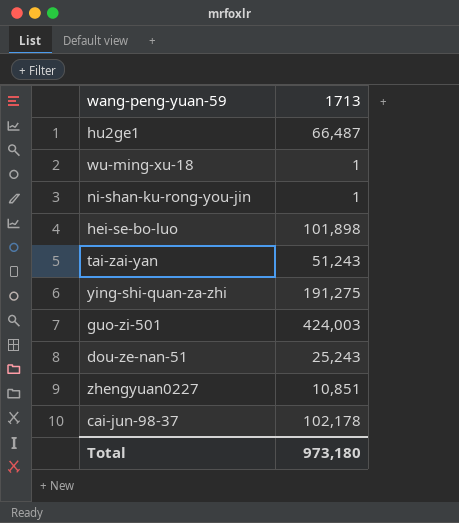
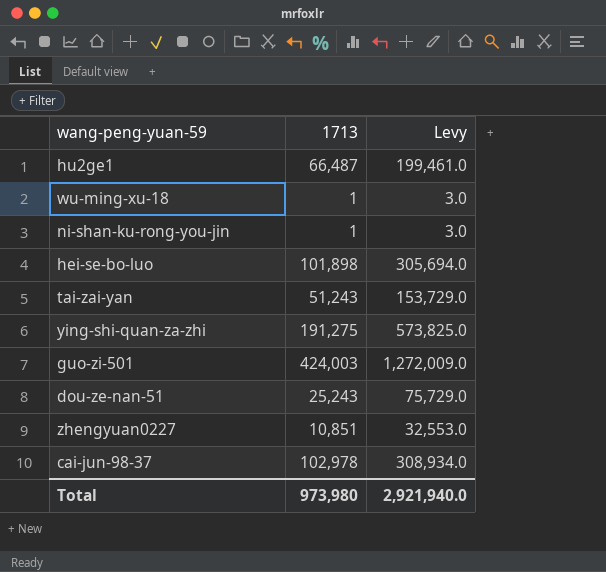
column Levy | formula: none -> [1713] * 3
cai-jun-98-37 | 1713: 102,178 -> 102,978
Total | 1713: 973,180 -> 973,980

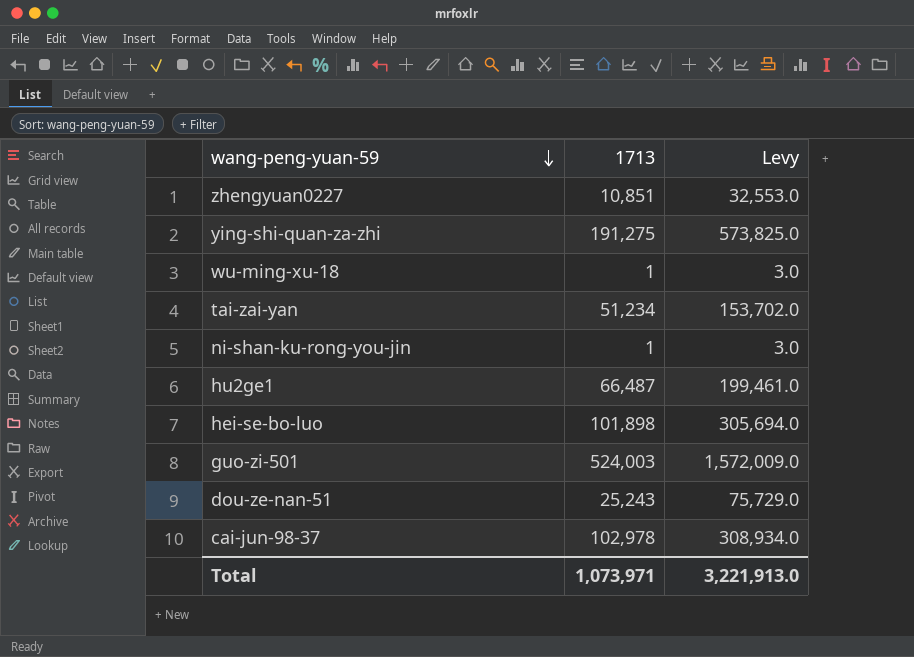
row order: none -> wang-peng-yuan-59 descending
tai-zai-yan | 1713: 51,243 -> 51,234
tai-zai-yan | Levy: 153,729.0 -> 153,702.0
guo-zi-501 | 1713: 424,003 -> 524,003
guo-zi-501 | Levy: 1,272,009.0 -> 1,572,009.0
Total | 1713: 973,980 -> 1,073,971
Total | Levy: 2,921,940.0 -> 3,221,913.0

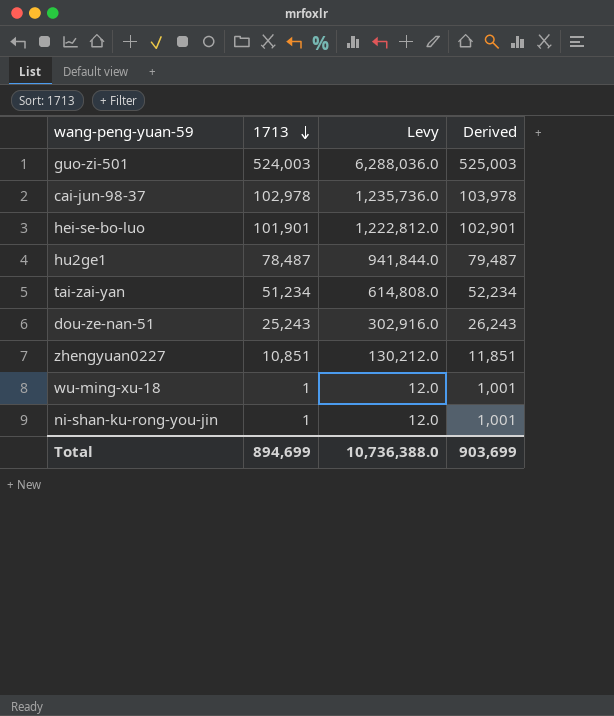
row order: wang-peng-yuan-59 descending -> 1713 descending
column Levy | formula: [1713] * 3 -> [1713] * 12
column Derived | formula: none -> [1713] + 1000
row ying-shi-quan-za-zhi: 191,275 | 573,825.0 -> none
hei-se-bo-luo | 1713: 101,898 -> 101,901
hu2ge1 | 1713: 66,487 -> 78,487
Total | 1713: 1,073,971 -> 894,699
Total | Levy: 3,221,913.0 -> 10,736,388.0

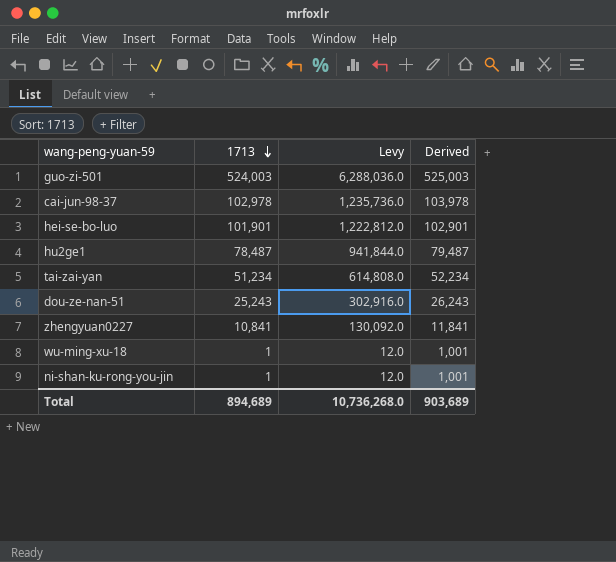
zhengyuan0227 | 1713: 10,851 -> 10,841
zhengyuan0227 | Levy: 130,212.0 -> 130,092.0
zhengyuan0227 | Derived: 11,851 -> 11,841
Total | 1713: 894,699 -> 894,689
Total | Levy: 10,736,388.0 -> 10,736,268.0
Total | Derived: 903,699 -> 903,689

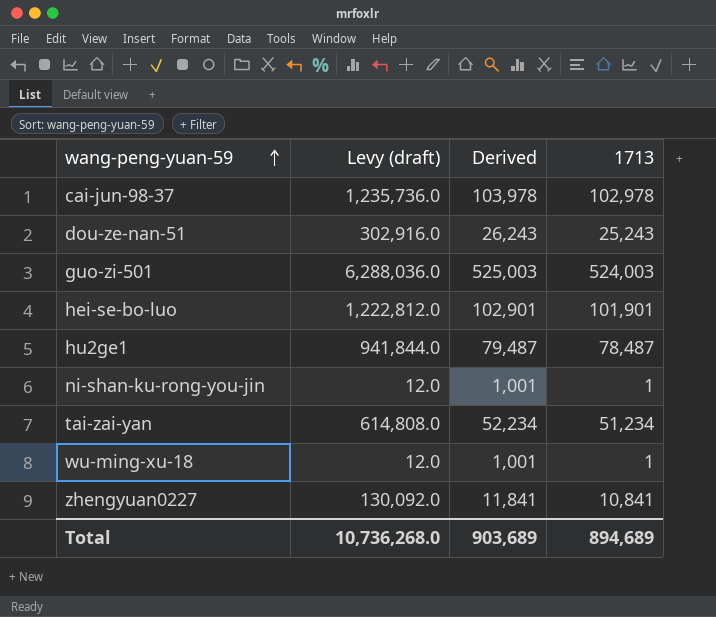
row order: 1713 descending -> wang-peng-yuan-59 ascending
column name: Levy -> Levy (draft)
column 1713 | position: 2 -> 4

